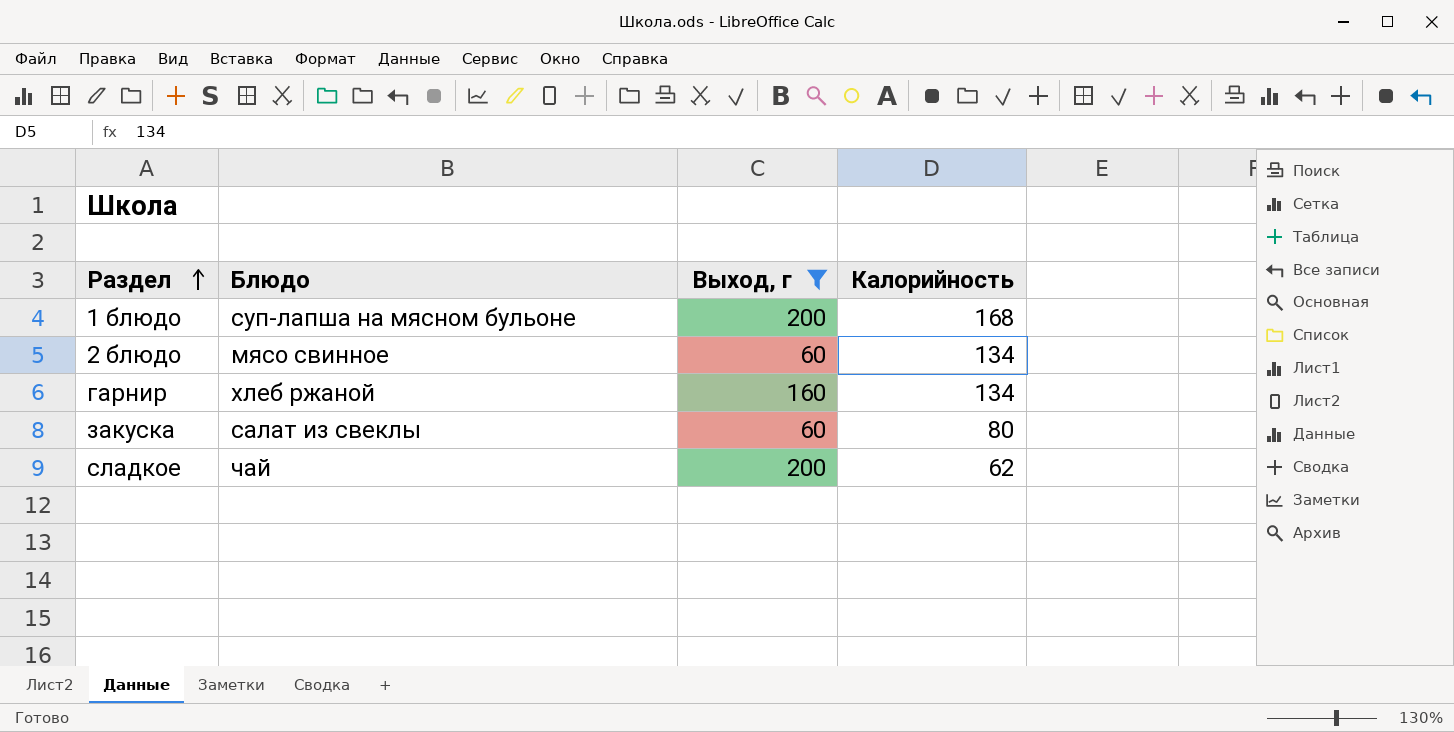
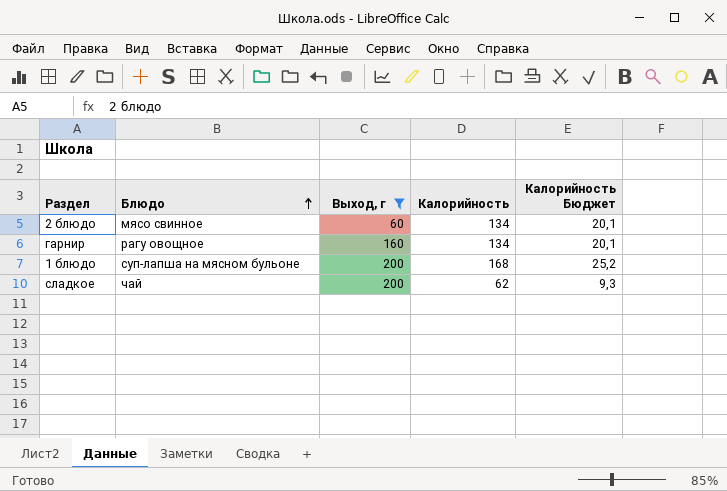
row order: Раздел ascending -> Блюдо ascending
column Калорийность Бюджет | formula: none -> [Калорийность] * 0,15
row закуска: салат из свеклы | 60 | 80 -> none
гарнир | Блюдо: хлеб ржаной -> рагу овощное

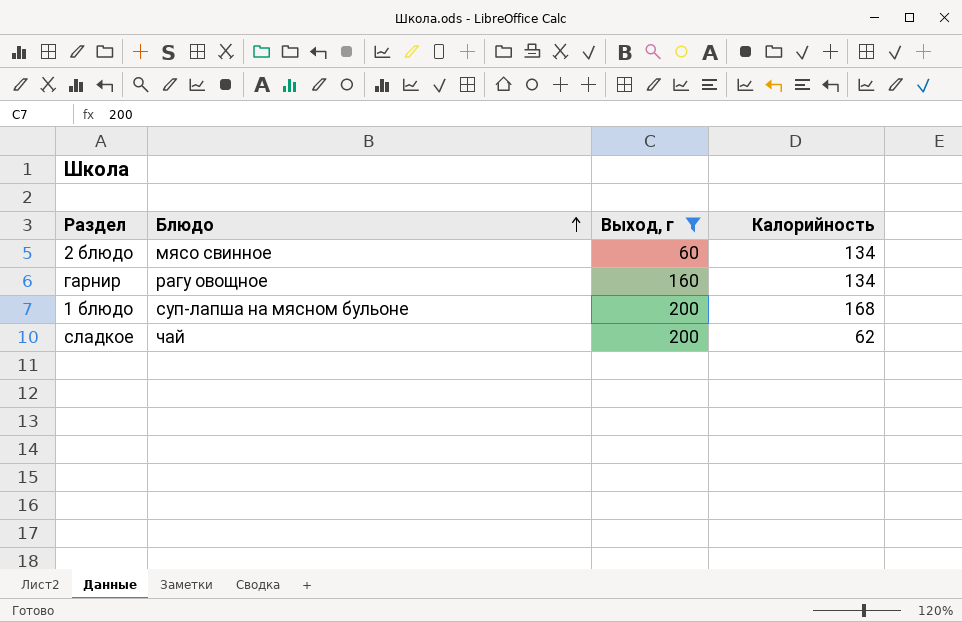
column Калорийность Бюджет | formula: [Калорийность] * 0,15 -> none

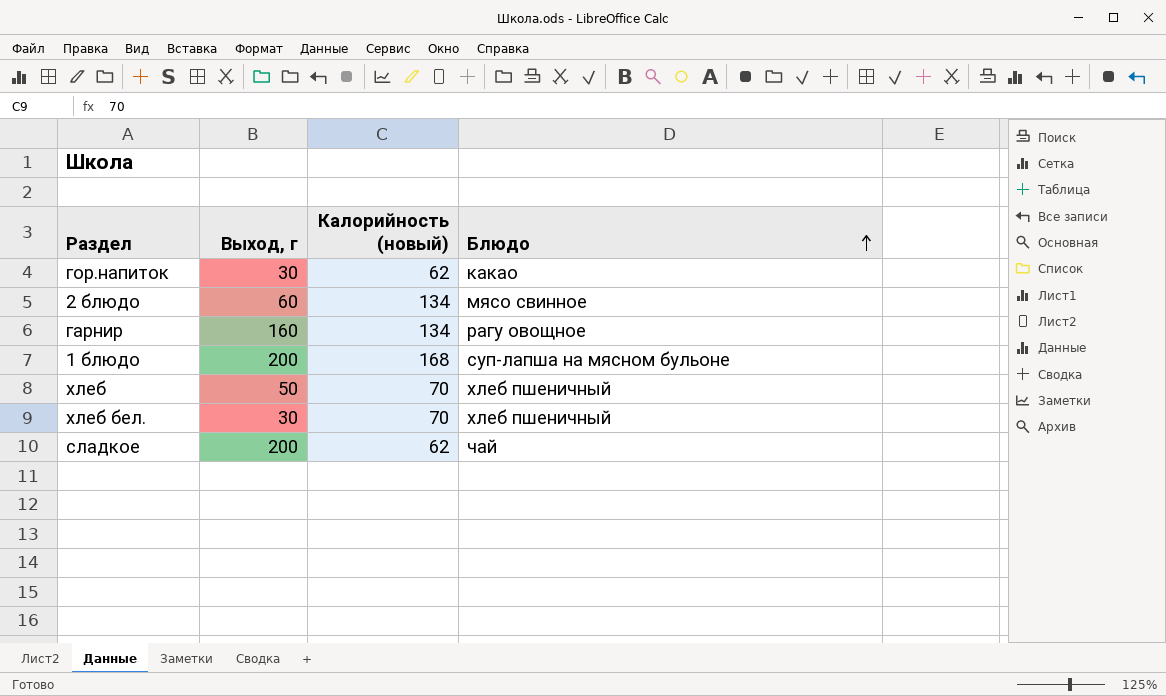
filter: Выход, г >= 60 -> none
column name: Калорийность -> Калорийность (новый)
column Блюдо | position: 2 -> 4

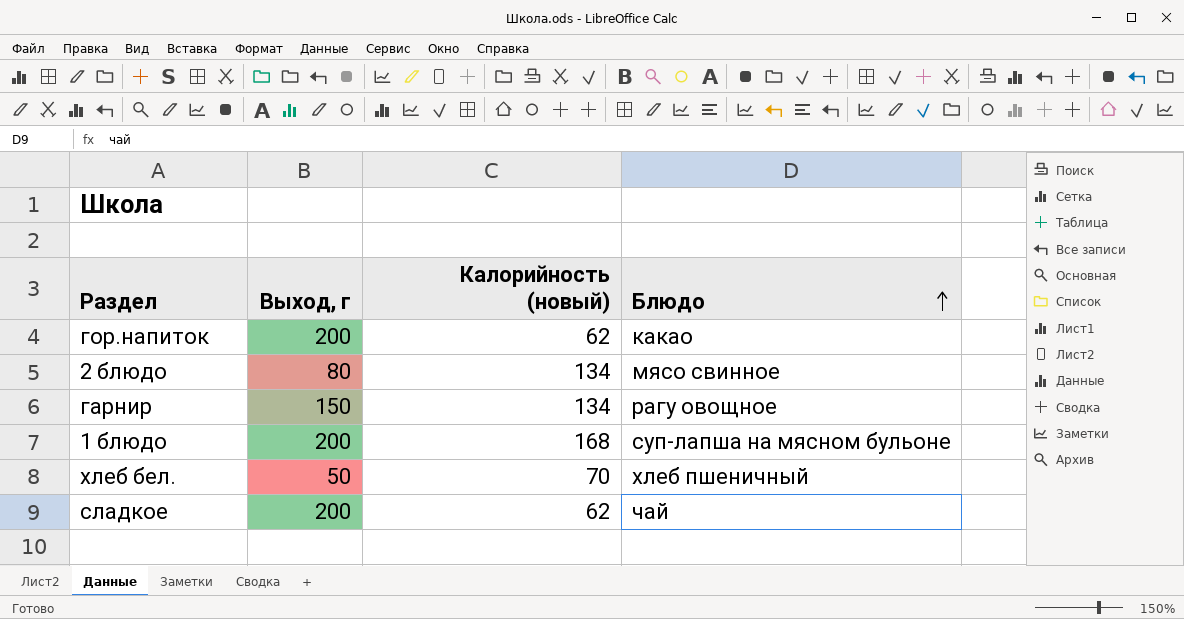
row хлеб: 50 | 70 | хлеб пшеничный -> none
гор.напиток | Выход, г: 30 -> 200
2 блюдо | Выход, г: 60 -> 80
гарнир | Выход, г: 160 -> 150
хлеб бел. | Выход, г: 30 -> 50

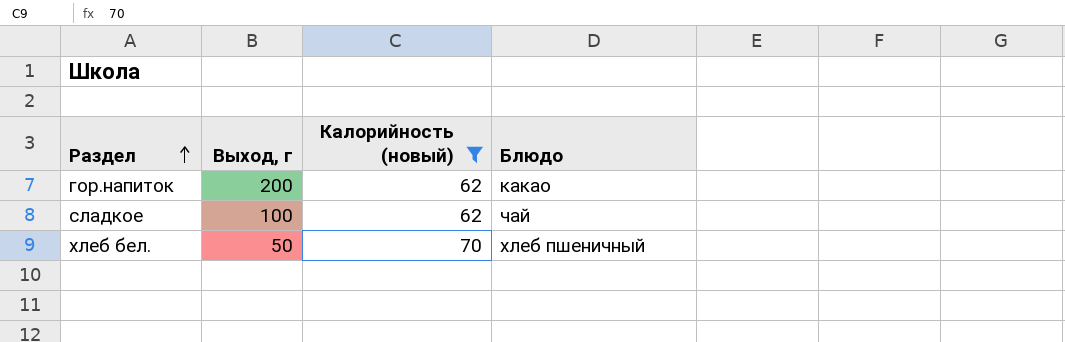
filter: none -> Калорийность (новый) <= 70
row order: Блюдо ascending -> Раздел ascending
сладкое | Выход, г: 200 -> 100

